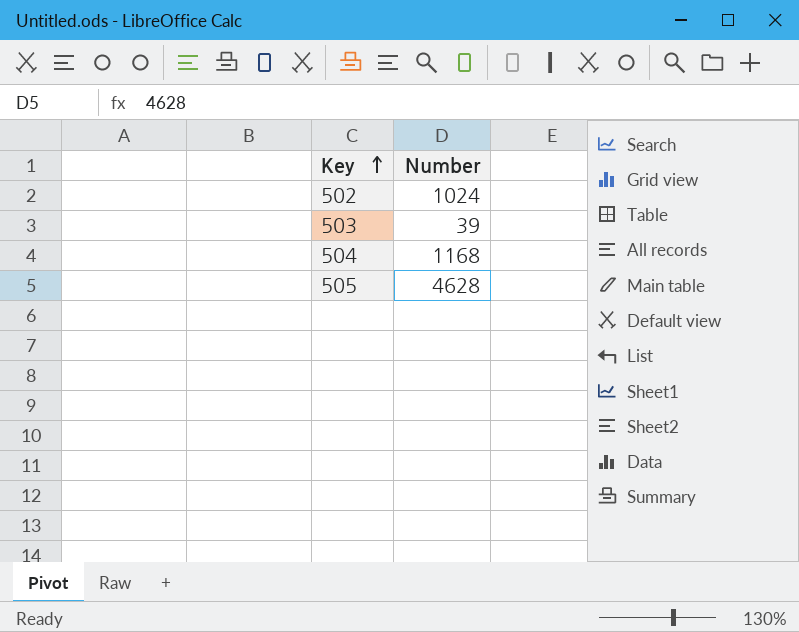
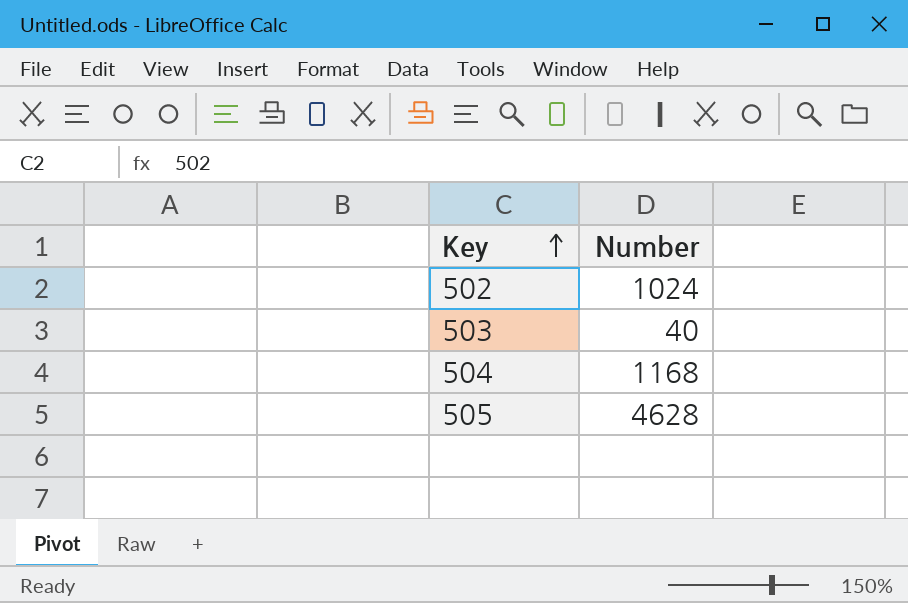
503 | Number: 39 -> 40

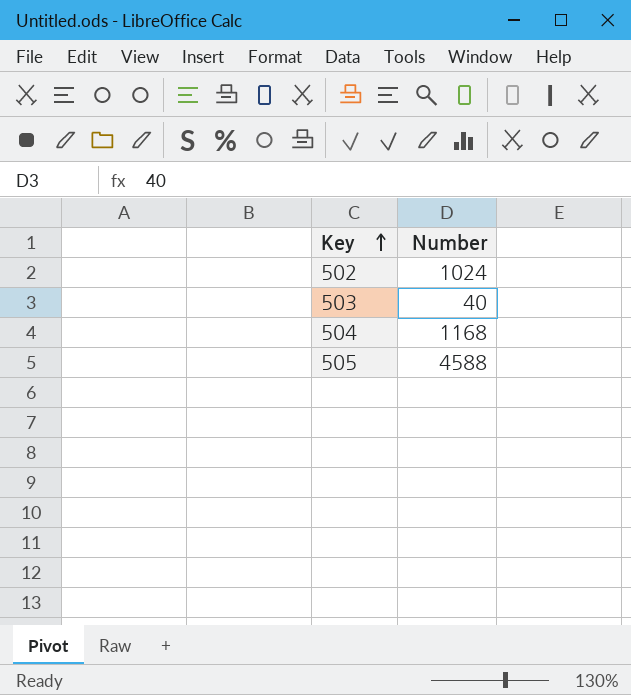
505 | Number: 4628 -> 4588

